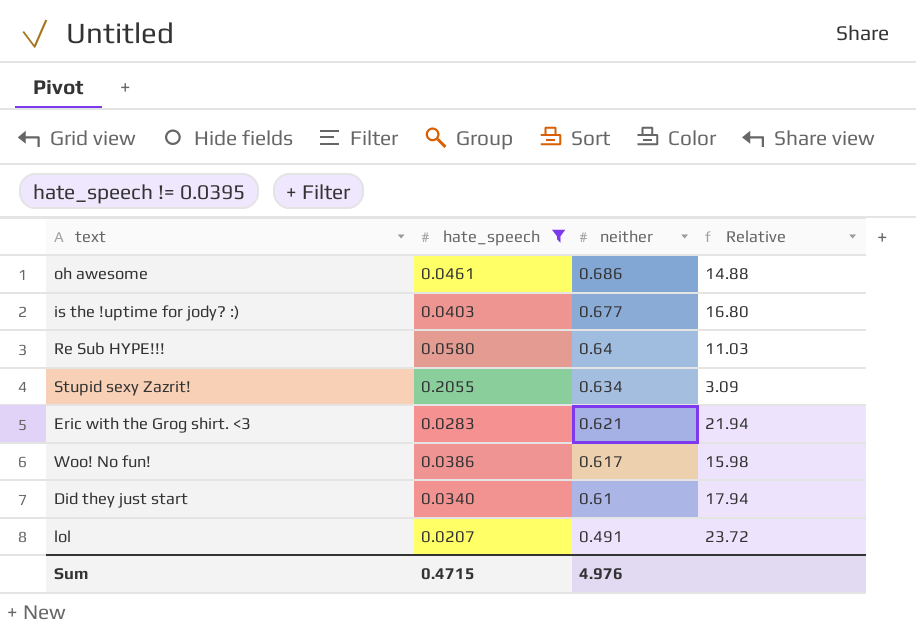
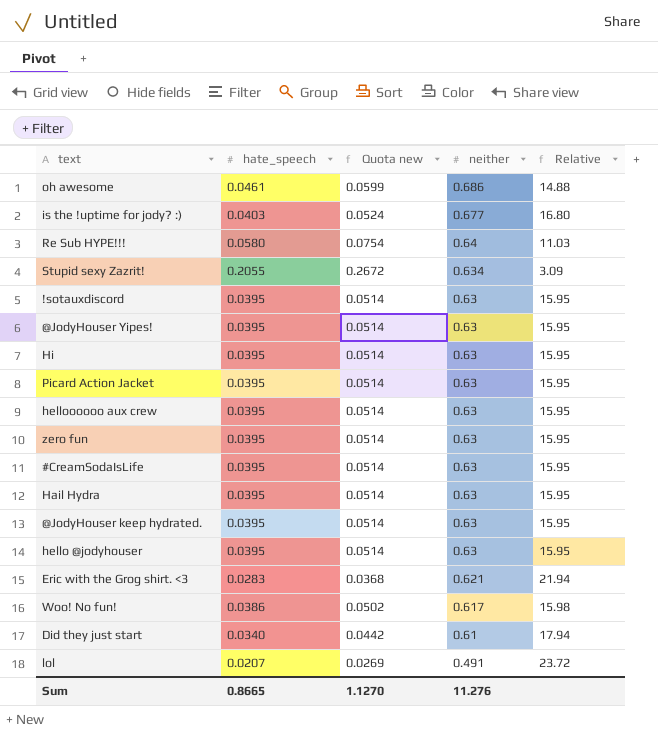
filter: hate_speech != 0.0395 -> none
column Quota new | formula: none -> [hate_speech] * 1.3
Sum | hate_speech: 0.4715 -> 0.8665
Sum | neither: 4.976 -> 11.276

